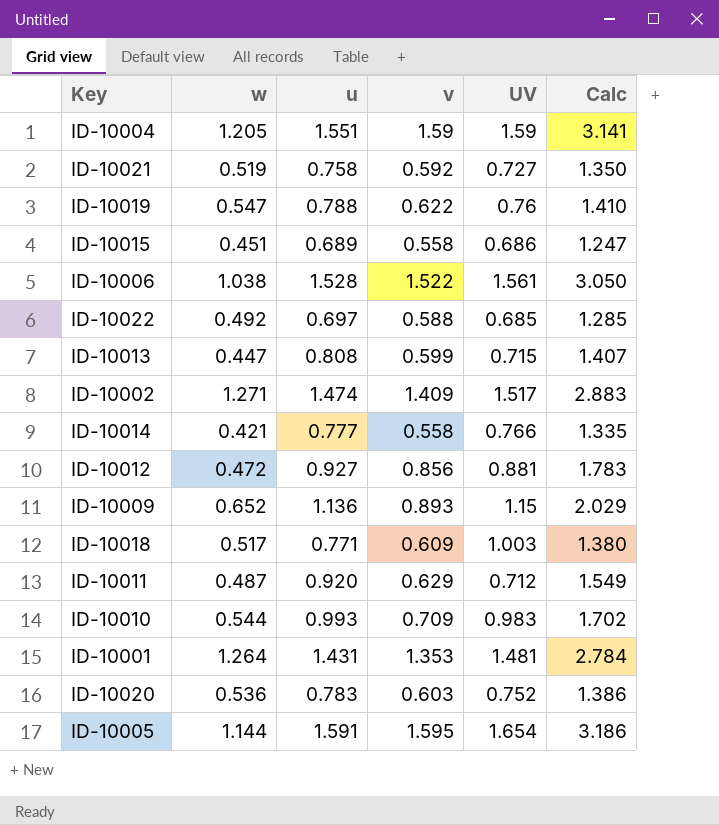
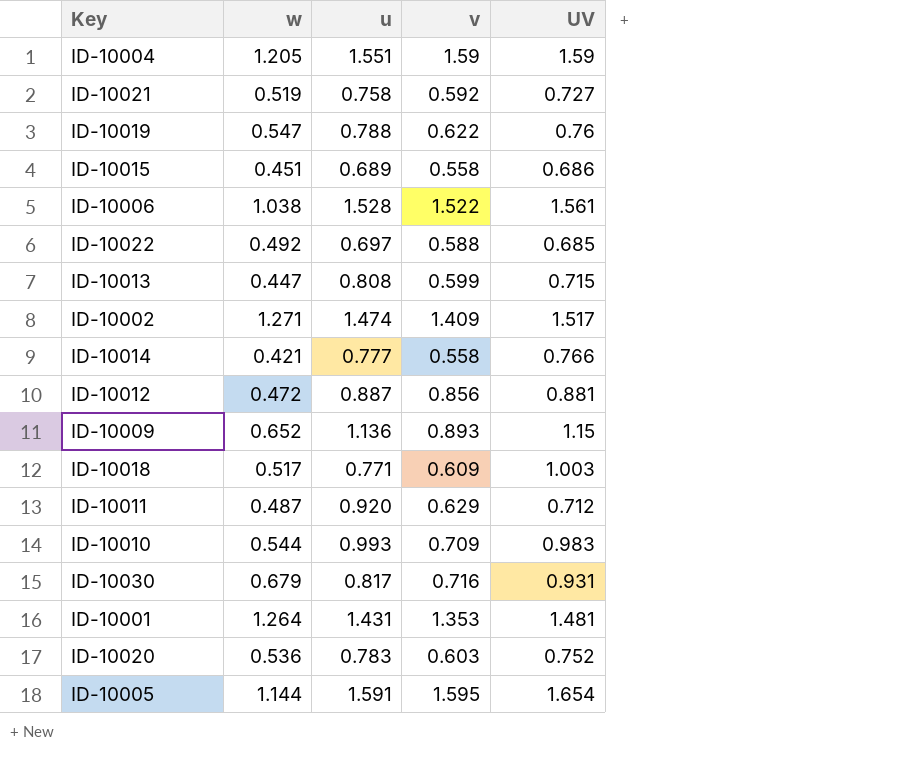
column Calc | formula: [u] + [v] -> none
ID-10012 | u: 0.927 -> 0.887
row ID-10030: none -> 0.679 | 0.817 | 0.716 | 0.931

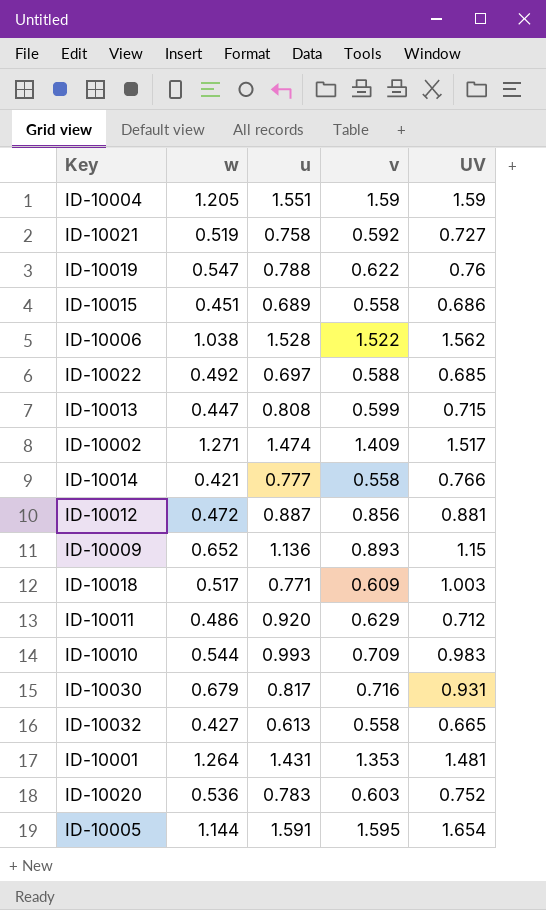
ID-10006 | UV: 1.561 -> 1.562
ID-10011 | w: 0.487 -> 0.486
row ID-10032: none -> 0.427 | 0.613 | 0.558 | 0.665

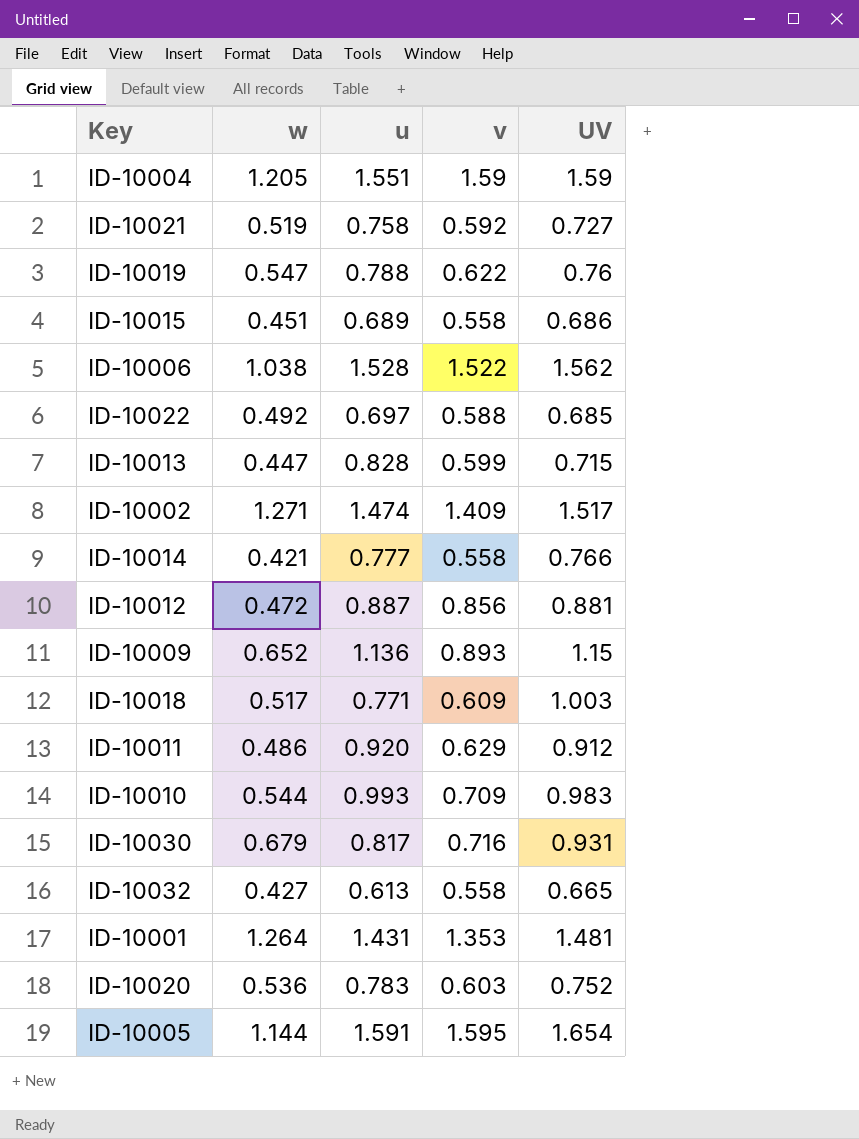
ID-10013 | u: 0.808 -> 0.828
ID-10011 | UV: 0.712 -> 0.912

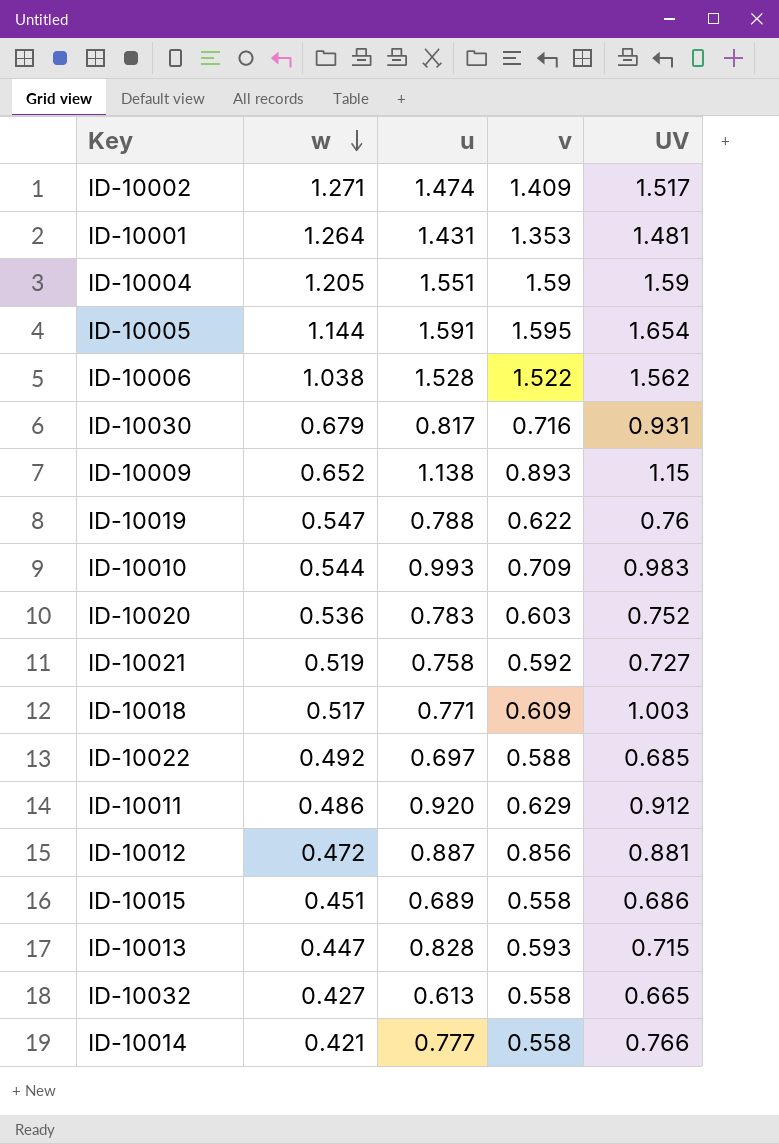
row order: none -> w descending
ID-10009 | u: 1.136 -> 1.138
ID-10013 | v: 0.599 -> 0.593

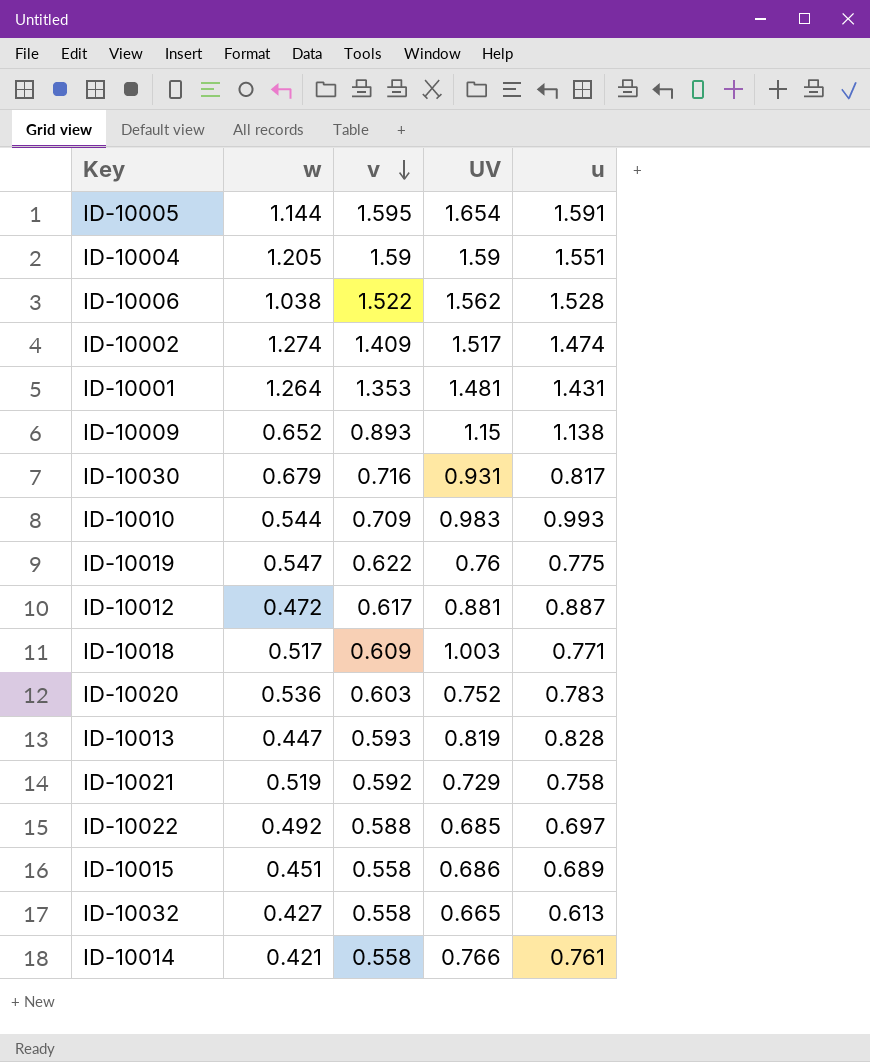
row order: w descending -> v descending
column u | position: 3 -> 5
row ID-10011: 0.486 | 0.920 | 0.629 | 0.912 -> none
ID-10002 | w: 1.271 -> 1.274
ID-10019 | u: 0.788 -> 0.775
ID-10012 | v: 0.856 -> 0.617
ID-10013 | UV: 0.715 -> 0.819
ID-10021 | UV: 0.727 -> 0.729
ID-10014 | u: 0.777 -> 0.761

